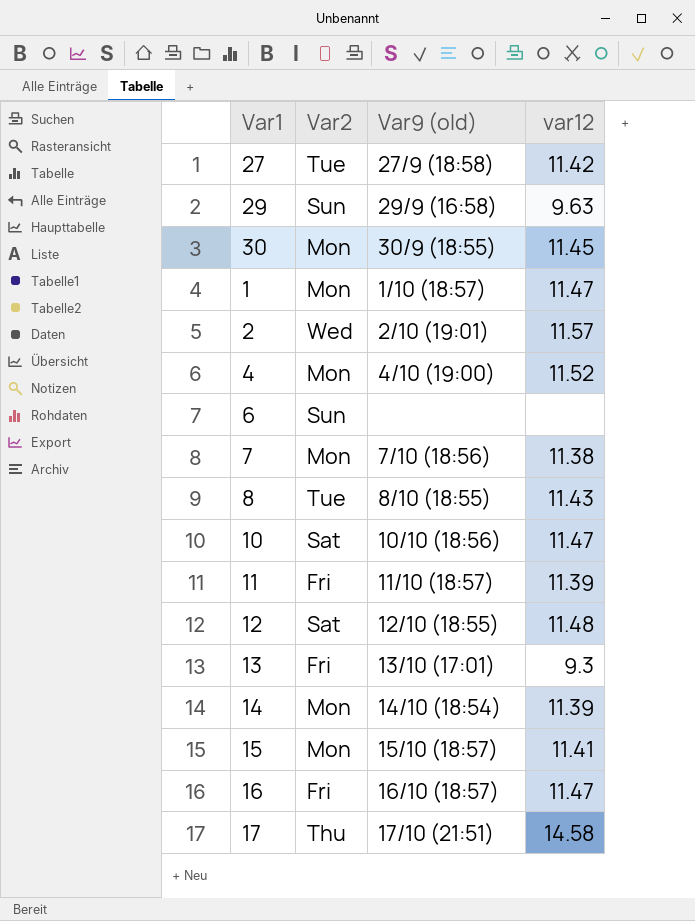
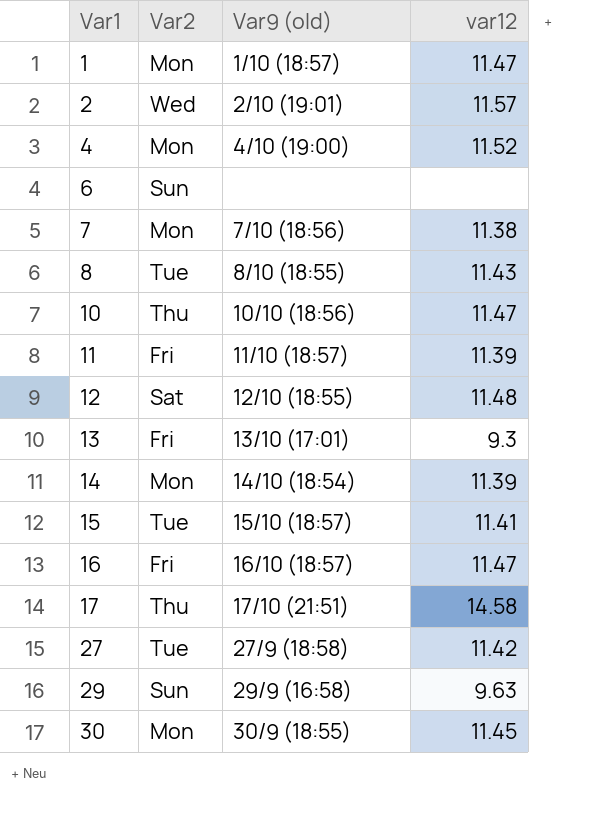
row order: none -> Var1 ascending
10 | Var2: Sat -> Thu
15 | Var2: Mon -> Tue

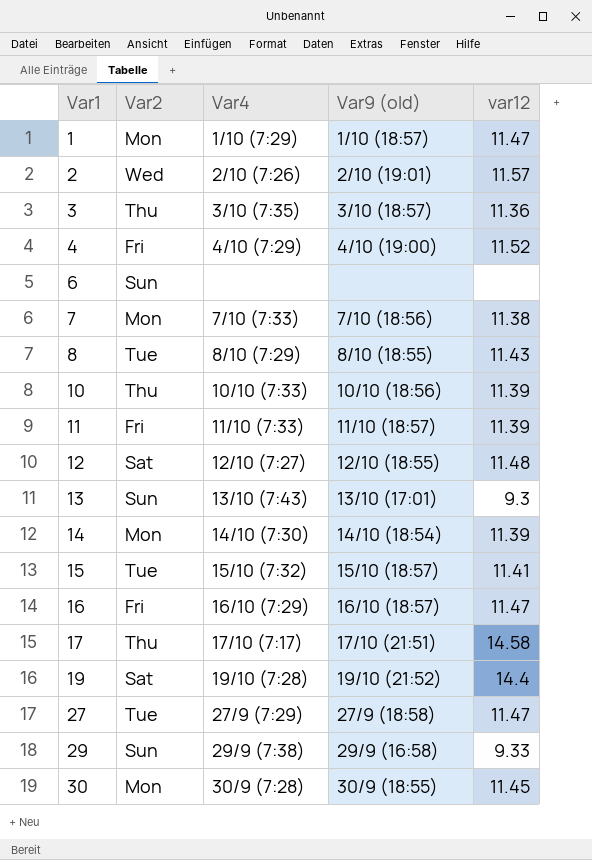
column Var4 | position: none -> 3
row 3: none -> Thu | 3/10 (7:35) | 3/10 (18:57) | 11.36
4 | Var2: Mon -> Fri
10 | var12: 11.47 -> 11.39
13 | Var2: Fri -> Sun
row 19: none -> Sat | 19/10 (7:28) | 19/10 (21:52) | 14.4
27 | var12: 11.42 -> 11.47
29 | var12: 9.63 -> 9.33

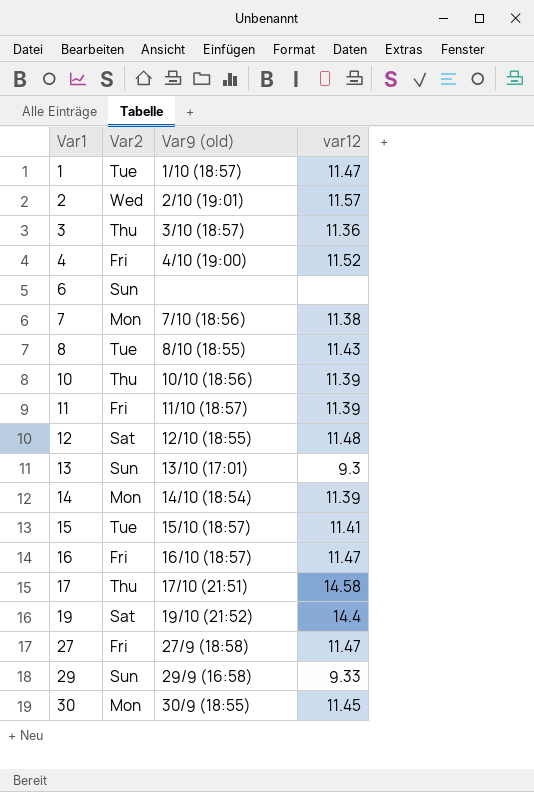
column Var4 | position: 3 -> none
1 | Var2: Mon -> Tue
27 | Var2: Tue -> Fri

